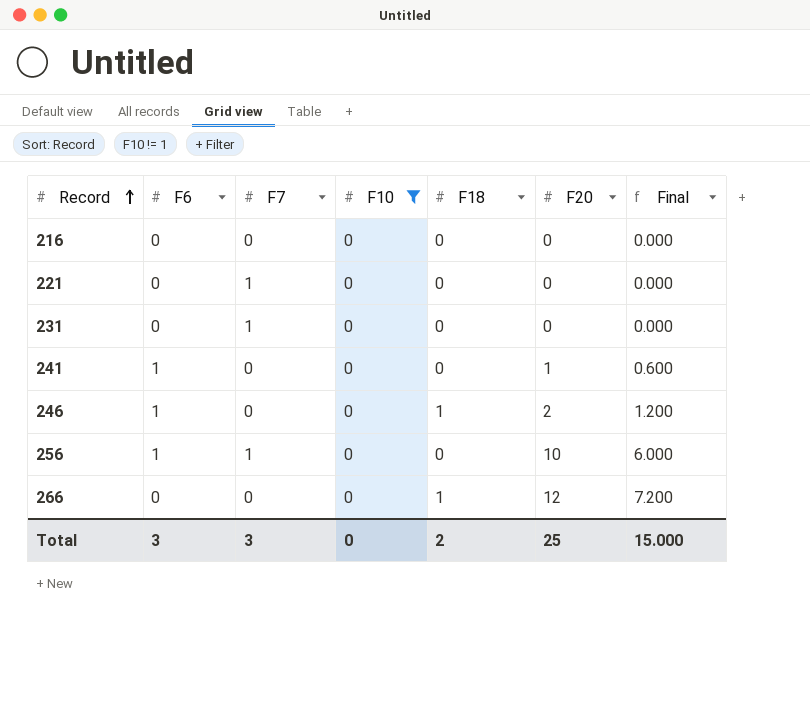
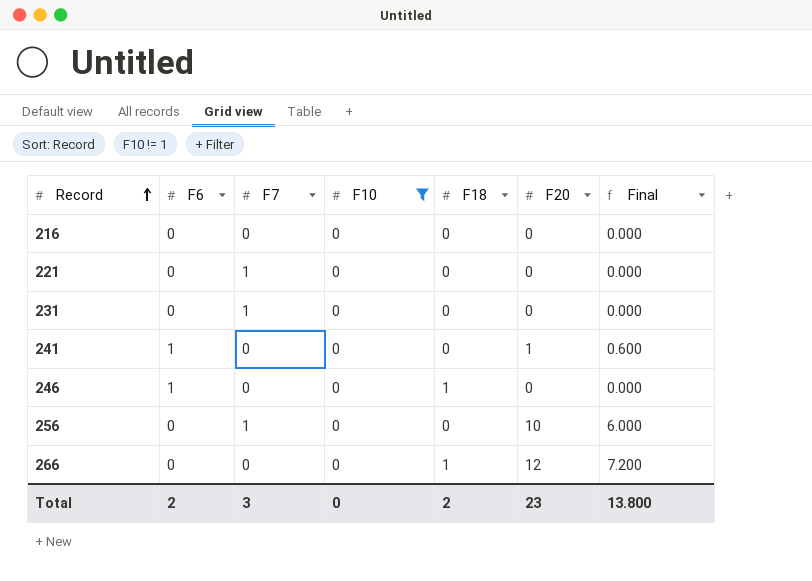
246 | F20: 2 -> 0
246 | Final: 1.200 -> 0.000
256 | F6: 1 -> 0
Total | F6: 3 -> 2
Total | F20: 25 -> 23
Total | Final: 15.000 -> 13.800

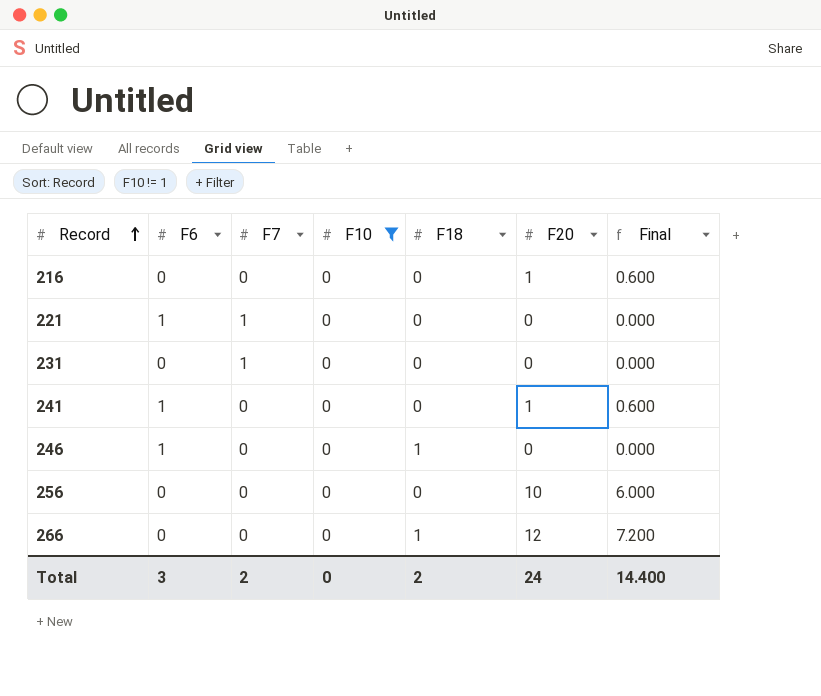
216 | F20: 0 -> 1
216 | Final: 0.000 -> 0.600
221 | F6: 0 -> 1
256 | F7: 1 -> 0
Total | F6: 2 -> 3
Total | F7: 3 -> 2
Total | F20: 23 -> 24
Total | Final: 13.800 -> 14.400

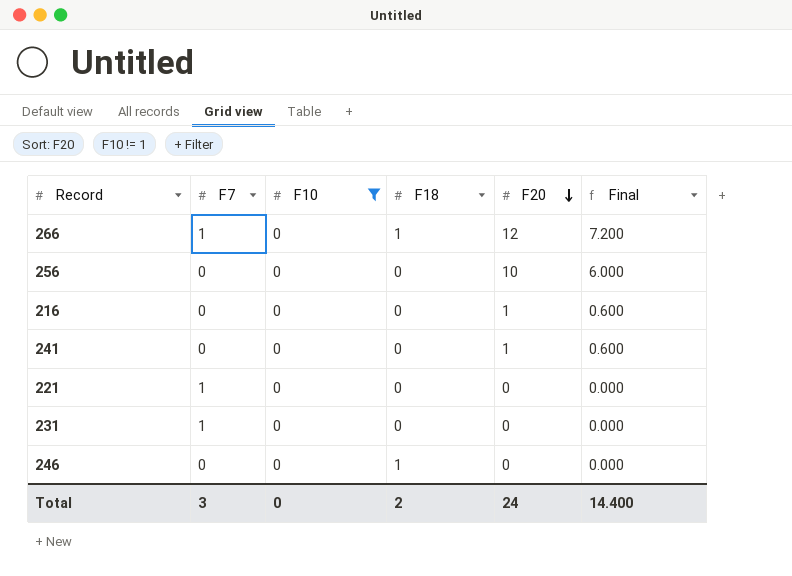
row order: Record ascending -> F20 descending
column F6 | position: 2 -> none
266 | F7: 0 -> 1
Total | F7: 2 -> 3

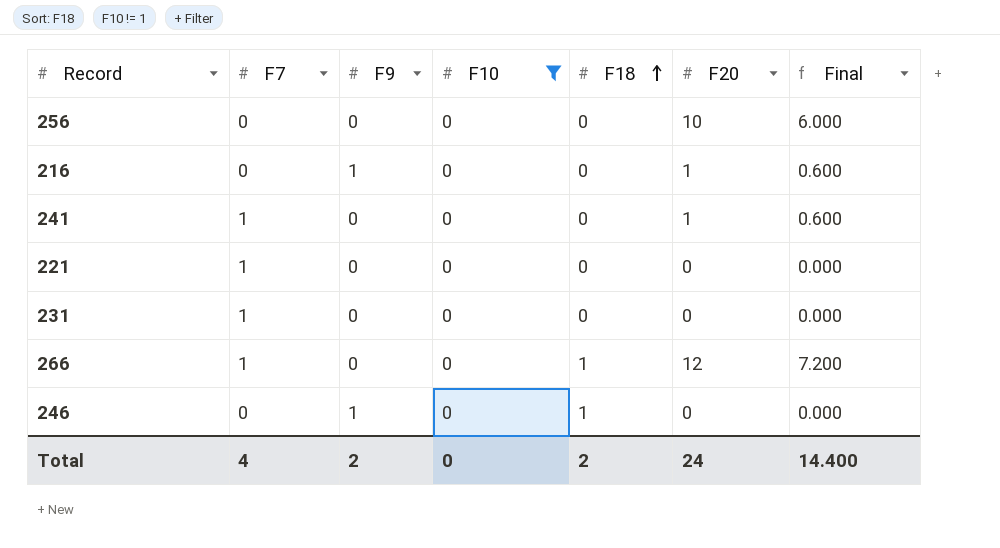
row order: F20 descending -> F18 ascending
column F9 | position: none -> 3
241 | F7: 0 -> 1
Total | F7: 3 -> 4

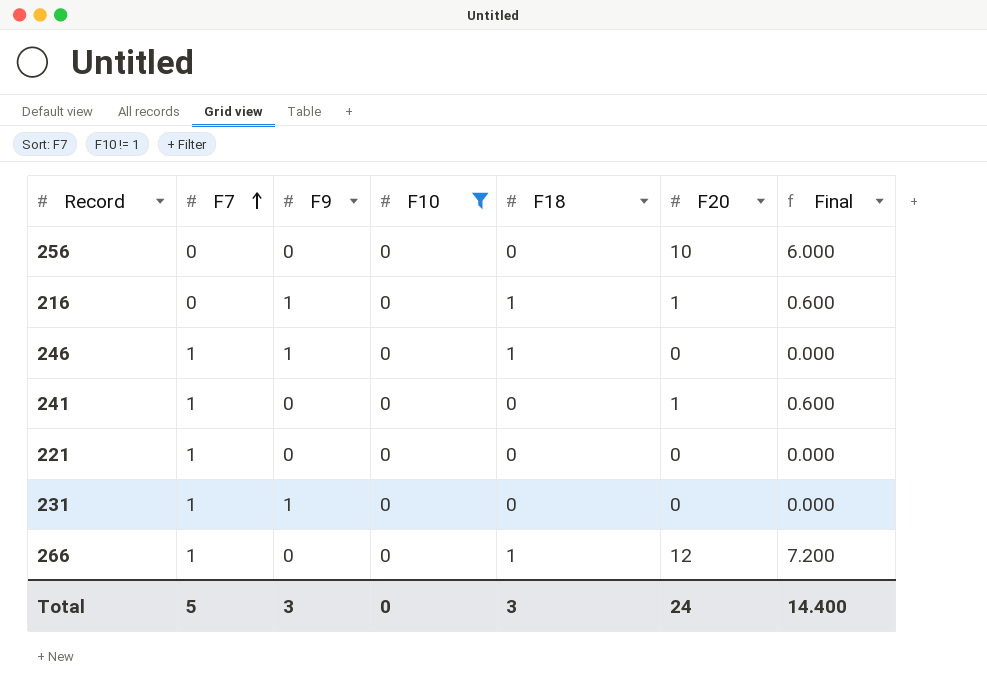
row order: F18 ascending -> F7 ascending
216 | F18: 0 -> 1
246 | F7: 0 -> 1
231 | F9: 0 -> 1
Total | F7: 4 -> 5
Total | F9: 2 -> 3
Total | F18: 2 -> 3

